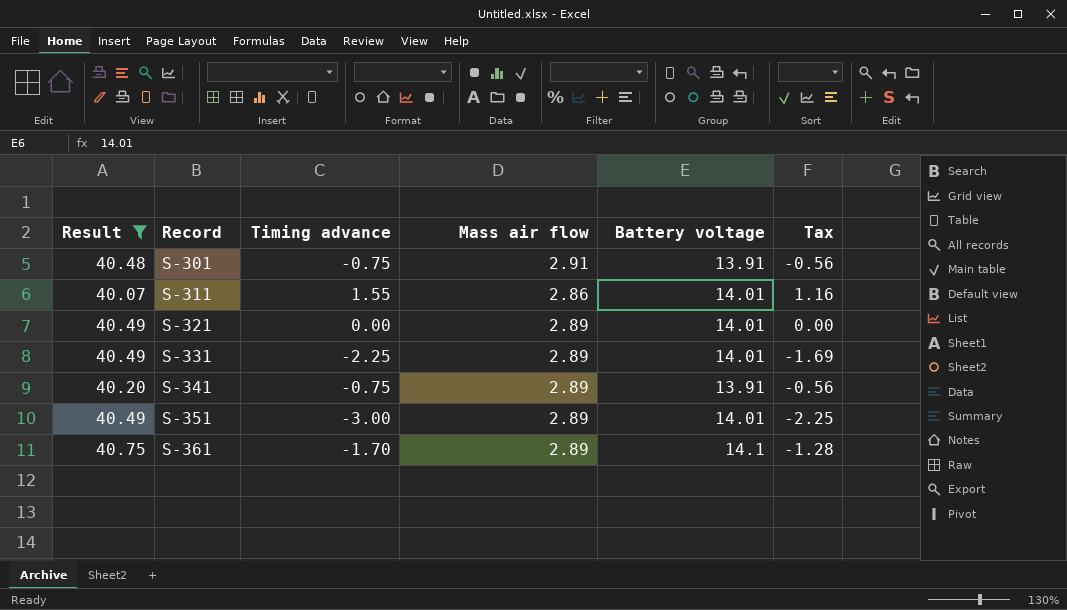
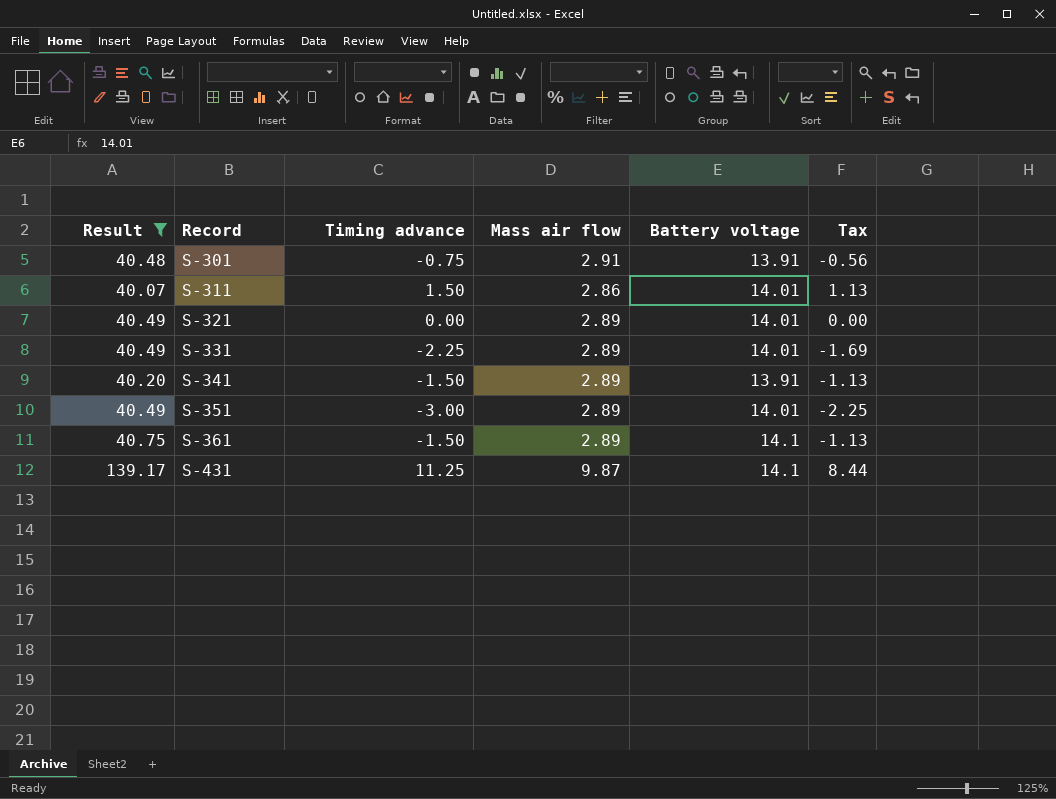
S-311 | Timing advance: 1.55 -> 1.50
S-311 | Tax: 1.16 -> 1.13
S-341 | Timing advance: -0.75 -> -1.50
S-341 | Tax: -0.56 -> -1.13
S-361 | Timing advance: -1.70 -> -1.50
S-361 | Tax: -1.28 -> -1.13
row S-431: none -> 139.17 | 11.25 | 9.87 | 14.1 | 8.44

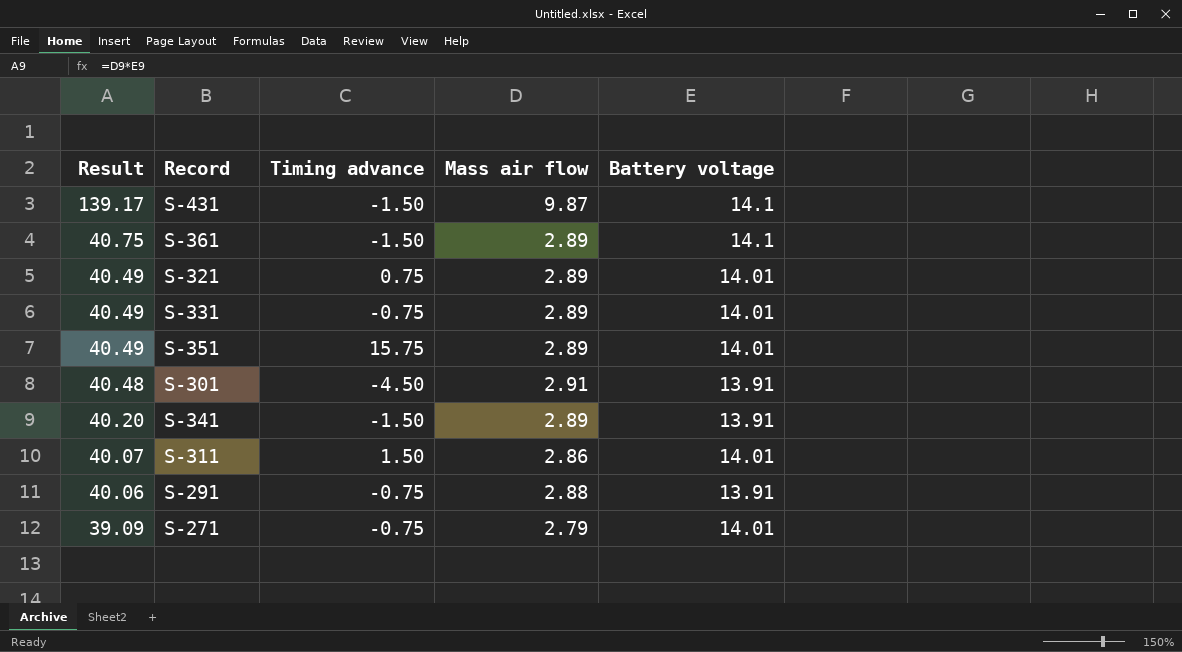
filter: Result >= 40.07 -> none
row order: Record ascending -> Result descending
column Tax | formula: [Timing advance] * 0.75 -> none
S-431 | Timing advance: 11.25 -> -1.50
S-321 | Timing advance: 0.00 -> 0.75
S-331 | Timing advance: -2.25 -> -0.75
S-351 | Timing advance: -3.00 -> 15.75
S-301 | Timing advance: -0.75 -> -4.50

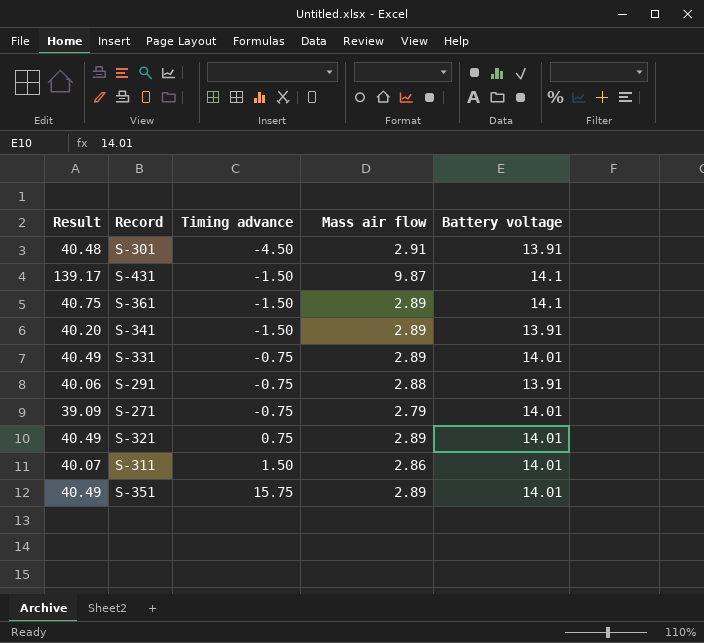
row order: Result descending -> Timing advance ascending

